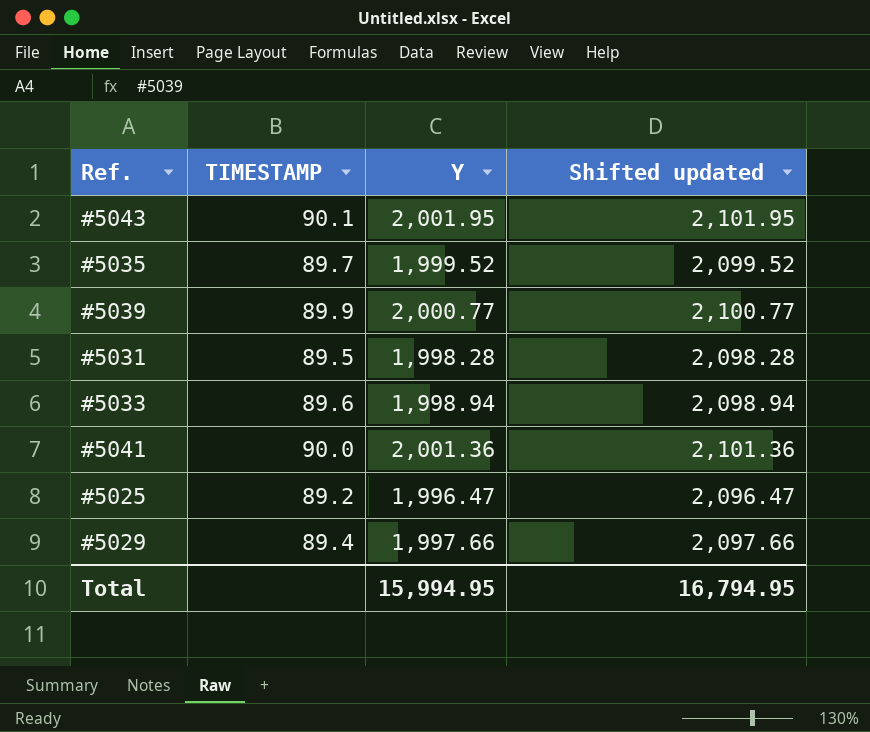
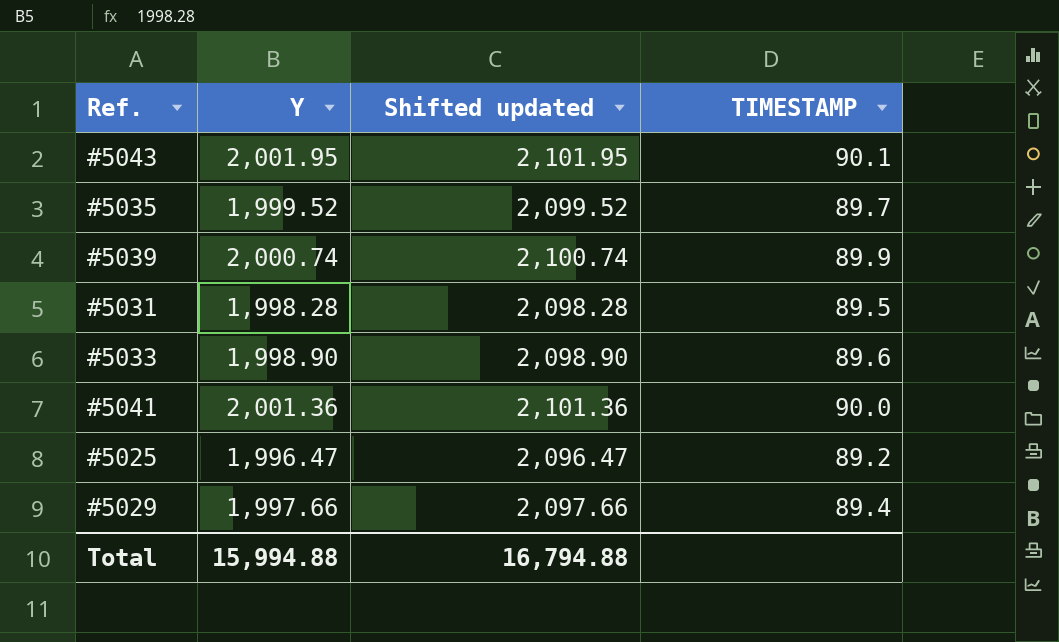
column TIMESTAMP | position: 2 -> 4
#5039 | Y: 2,000.77 -> 2,000.74
#5039 | Shifted updated: 2,100.77 -> 2,100.74
#5033 | Y: 1,998.94 -> 1,998.90
#5033 | Shifted updated: 2,098.94 -> 2,098.90
Total | Y: 15,994.95 -> 15,994.88
Total | Shifted updated: 16,794.95 -> 16,794.88

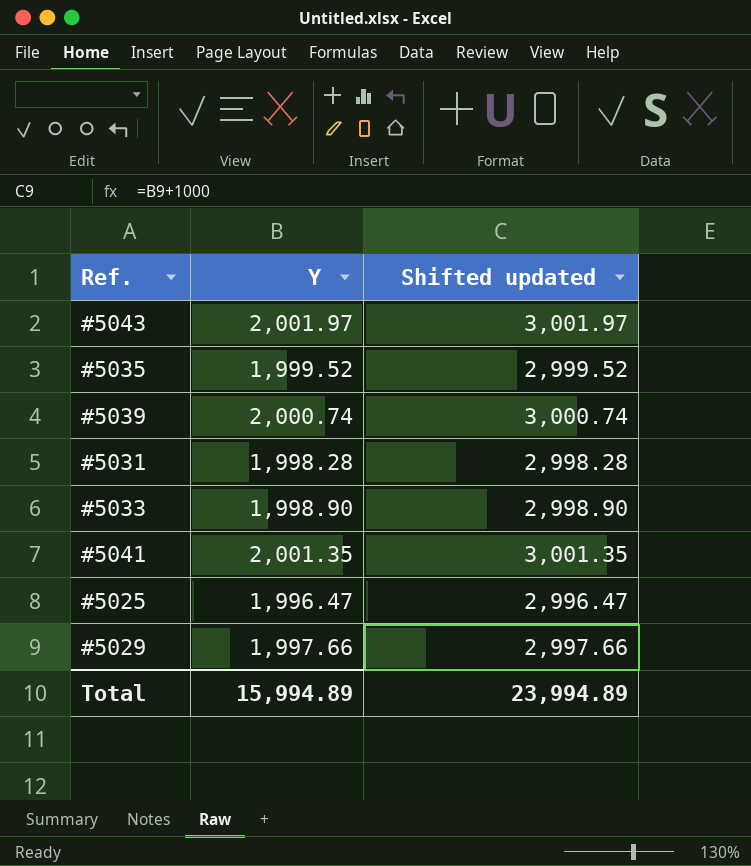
column TIMESTAMP | position: 4 -> none
column Shifted updated | formula: [Y] + 100 -> [Y] + 1000
#5043 | Y: 2,001.95 -> 2,001.97
#5041 | Y: 2,001.36 -> 2,001.35
Total | Y: 15,994.88 -> 15,994.89
Total | Shifted updated: 16,794.88 -> 23,994.89

